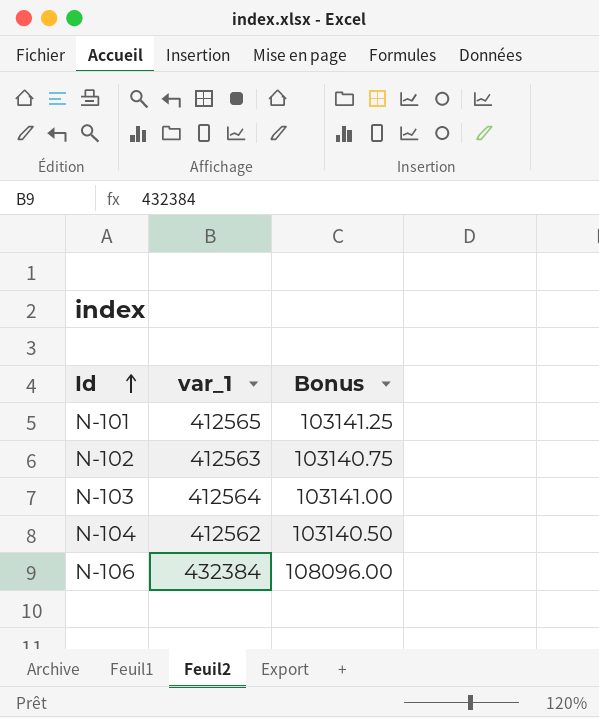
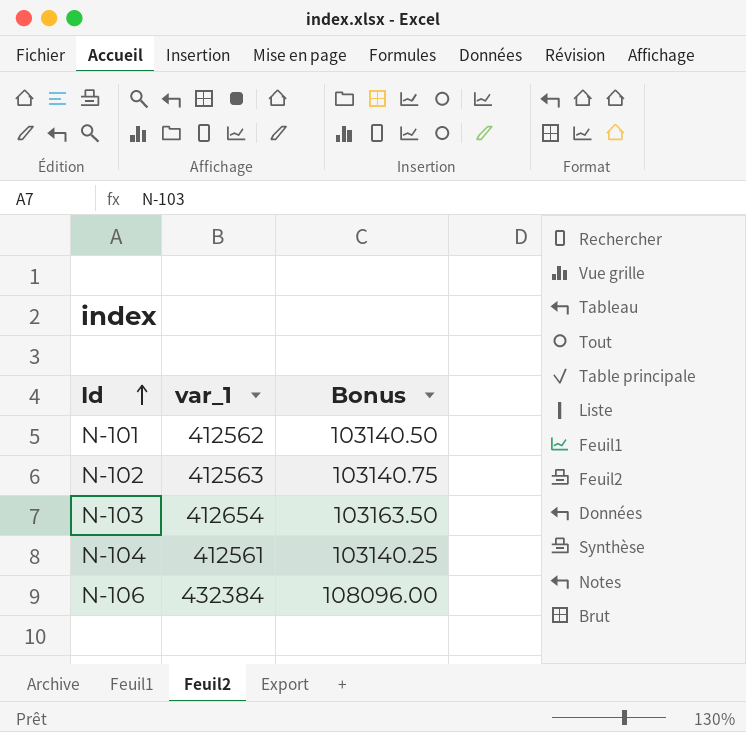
N-101 | var_1: 412565 -> 412562
N-101 | Bonus: 103141.25 -> 103140.50
N-103 | var_1: 412564 -> 412654
N-103 | Bonus: 103141.00 -> 103163.50
N-104 | var_1: 412562 -> 412561
N-104 | Bonus: 103140.50 -> 103140.25

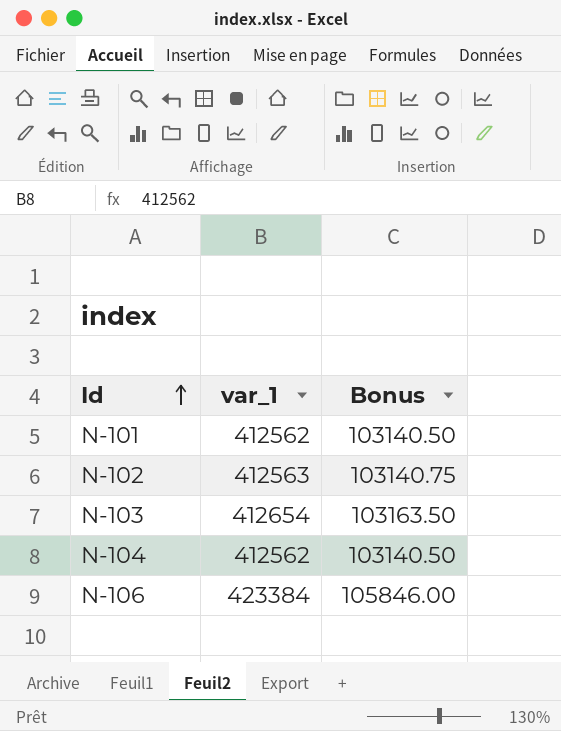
N-104 | var_1: 412561 -> 412562
N-104 | Bonus: 103140.25 -> 103140.50
N-106 | var_1: 432384 -> 423384
N-106 | Bonus: 108096.00 -> 105846.00

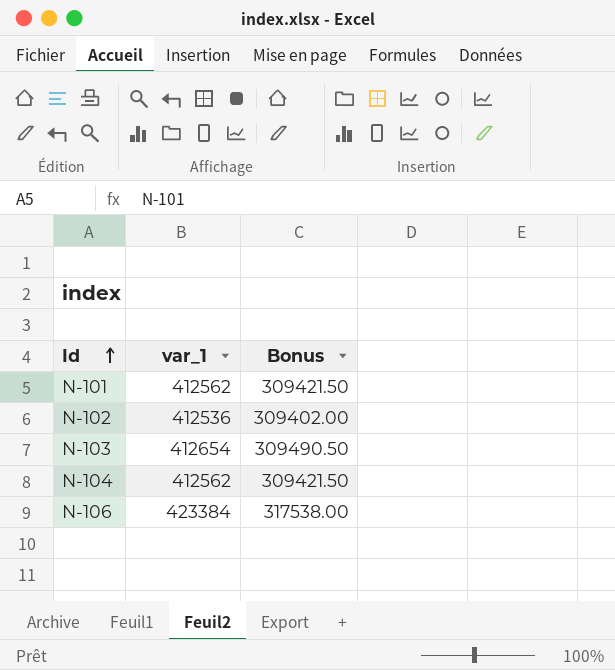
column Bonus | formula: [var_1] * 0.25 -> [var_1] * 0.75
N-102 | var_1: 412563 -> 412536

